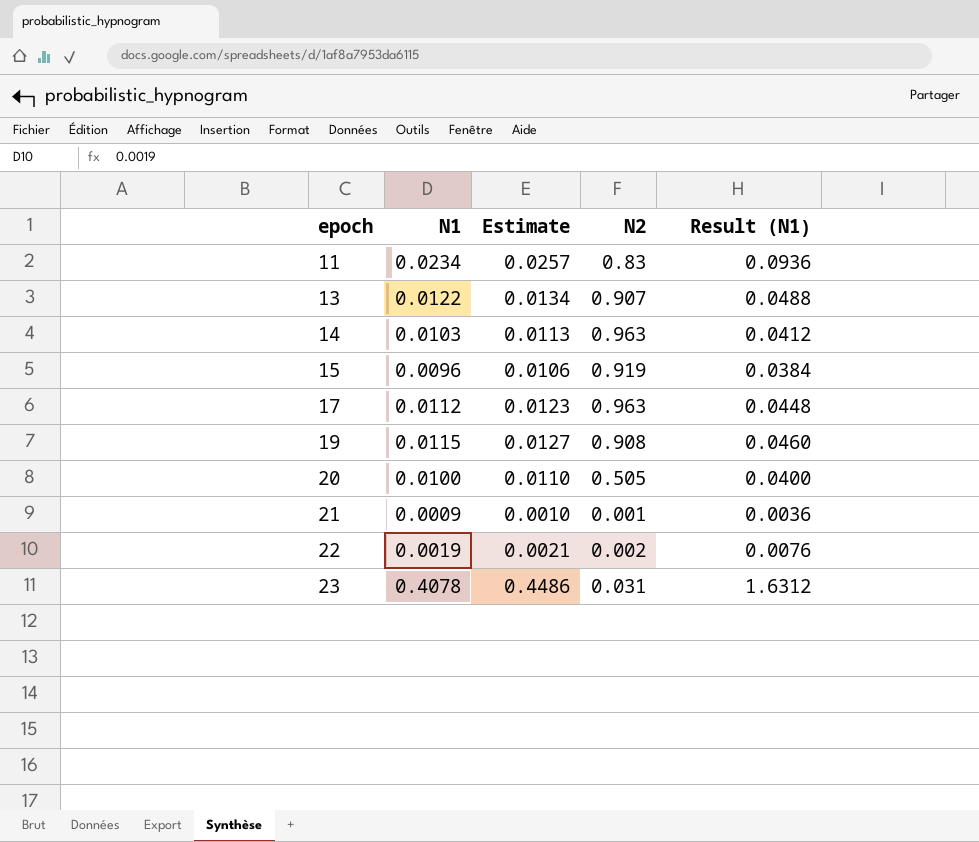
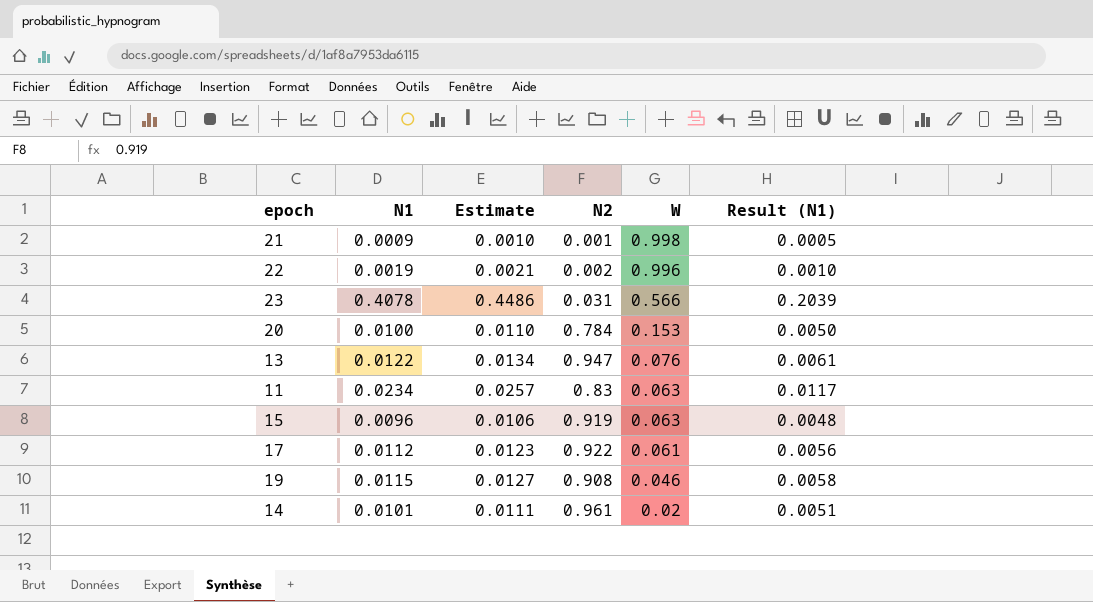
row order: epoch ascending -> W descending
column W | position: none -> 5
column Result (N1) | formula: [N1] * 4 -> [N1] * 0.5
20 | N2: 0.505 -> 0.784
13 | N2: 0.907 -> 0.947
17 | N2: 0.963 -> 0.922
14 | N1: 0.0103 -> 0.0101
14 | Estimate: 0.0113 -> 0.0111
14 | N2: 0.963 -> 0.961

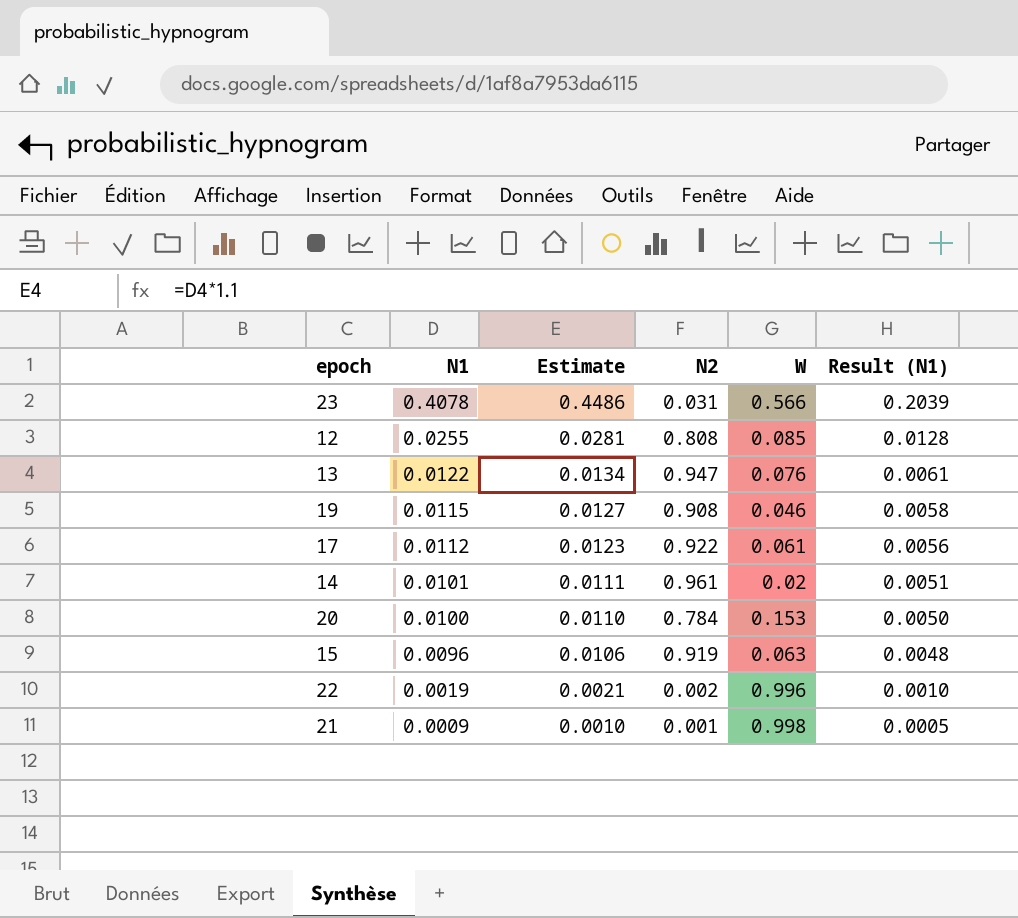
row order: W descending -> N1 descending
row 11: 0.0234 | 0.0257 | 0.83 | 0.063 | 0.0117 -> none
row 12: none -> 0.0255 | 0.0281 | 0.808 | 0.085 | 0.0128

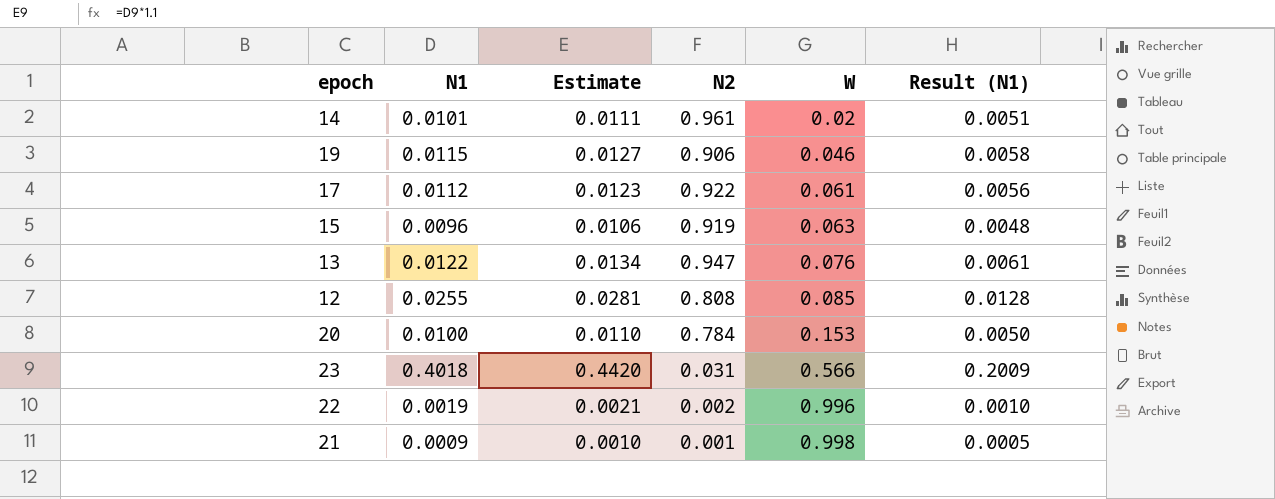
row order: N1 descending -> W ascending
19 | N2: 0.908 -> 0.906
23 | N1: 0.4078 -> 0.4018
23 | Estimate: 0.4486 -> 0.4420
23 | Result (N1): 0.2039 -> 0.2009

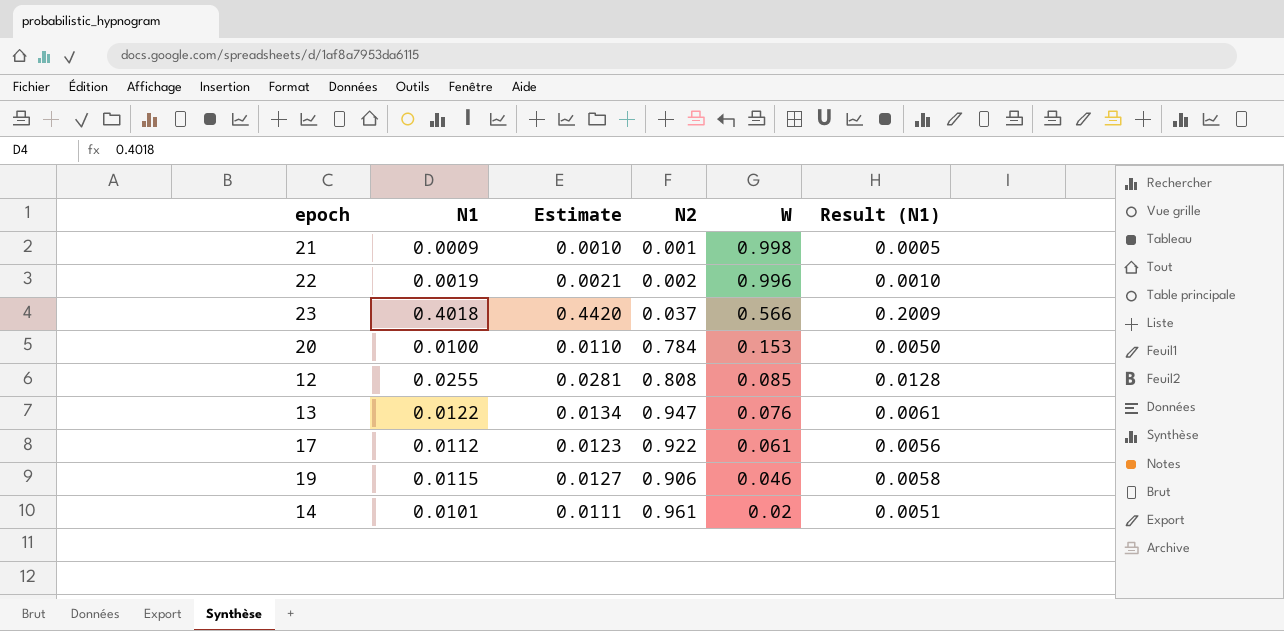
row order: W ascending -> W descending
row 15: 0.0096 | 0.0106 | 0.919 | 0.063 | 0.0048 -> none
23 | N2: 0.031 -> 0.037

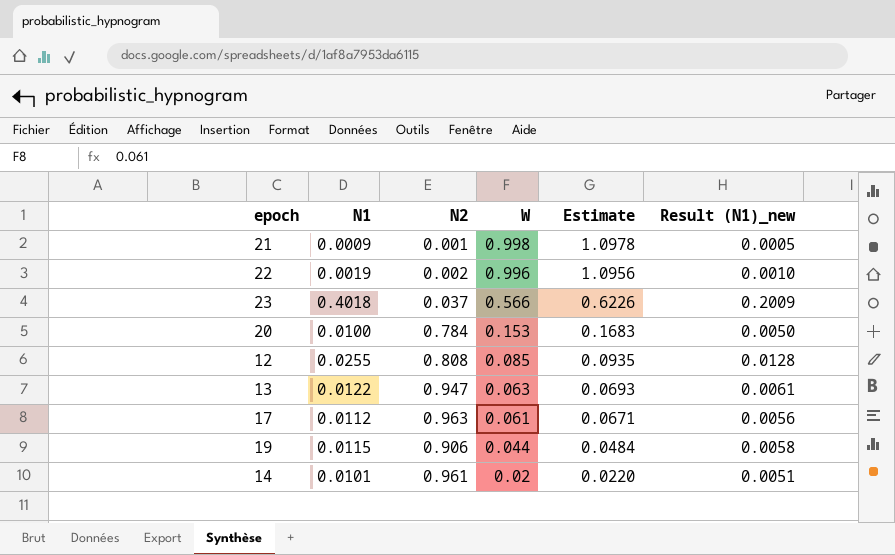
column Estimate | formula: [N1] * 1.1 -> [W] * 1.1
column Estimate | position: 3 -> 5
column name: Result (N1) -> Result (N1)_new
13 | W: 0.076 -> 0.063
17 | N2: 0.922 -> 0.963
19 | W: 0.046 -> 0.044

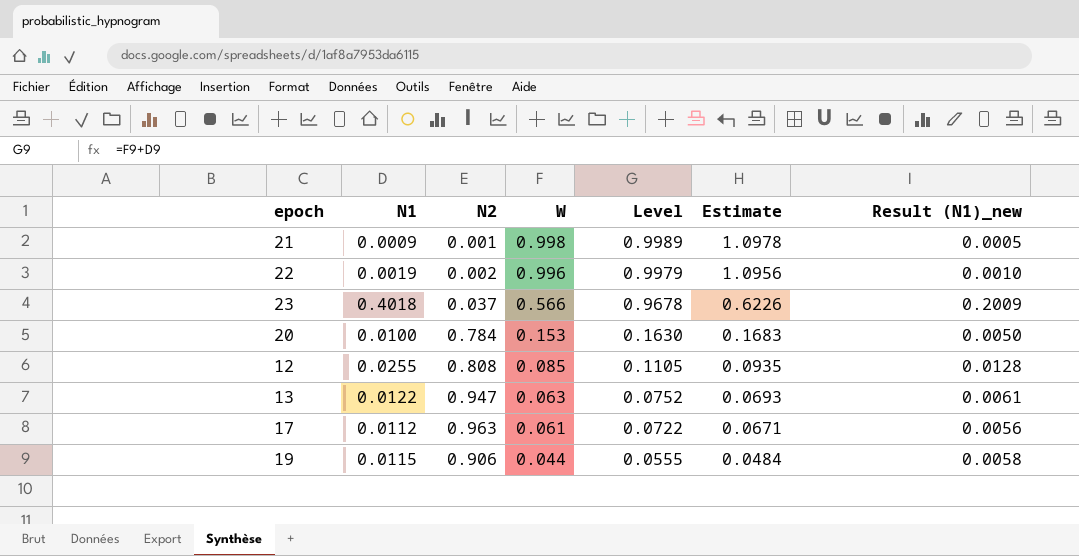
column Level | formula: none -> [N1] + [W]
row 14: 0.0101 | 0.961 | 0.02 | 0.0220 | 0.0051 -> none

